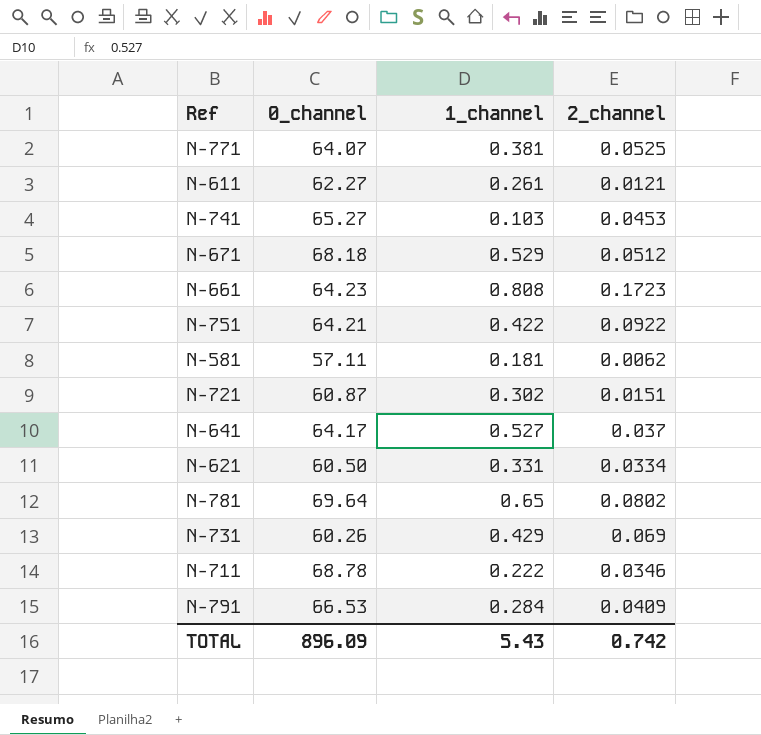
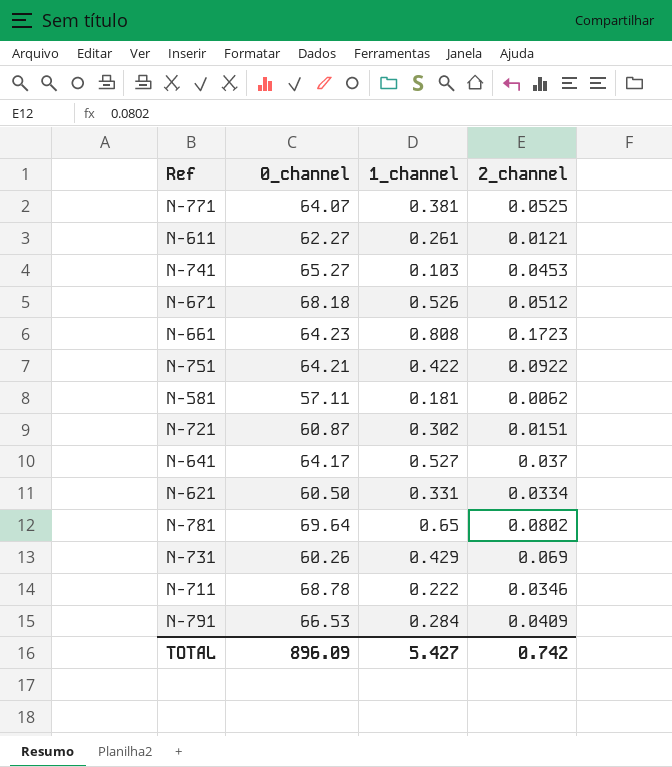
N-671 | 1_channel: 0.529 -> 0.526
TOTAL | 1_channel: 5.43 -> 5.427

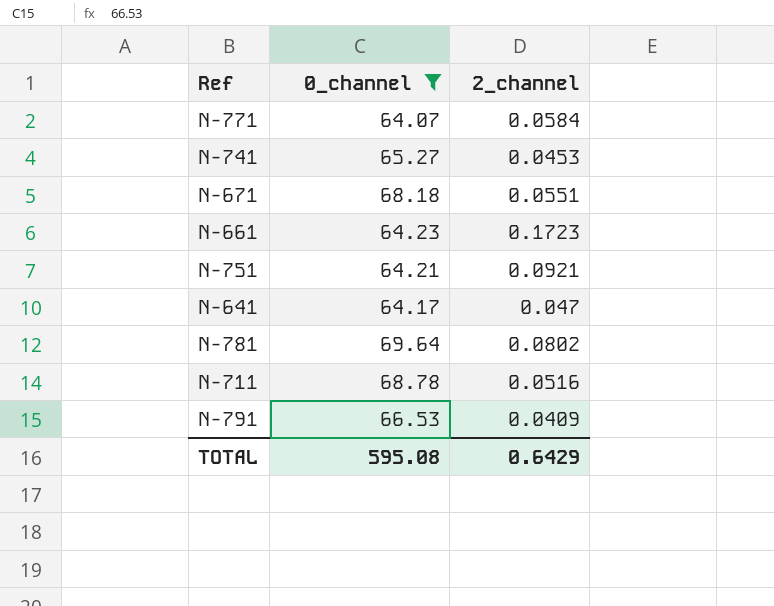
filter: none -> 0_channel >= 64.07
column 1_channel | position: 3 -> none
N-771 | 2_channel: 0.0525 -> 0.0584
N-671 | 2_channel: 0.0512 -> 0.0551
N-751 | 2_channel: 0.0922 -> 0.0921
N-641 | 2_channel: 0.037 -> 0.047
N-711 | 2_channel: 0.0346 -> 0.0516
TOTAL | 0_channel: 896.09 -> 595.08
TOTAL | 2_channel: 0.742 -> 0.6429

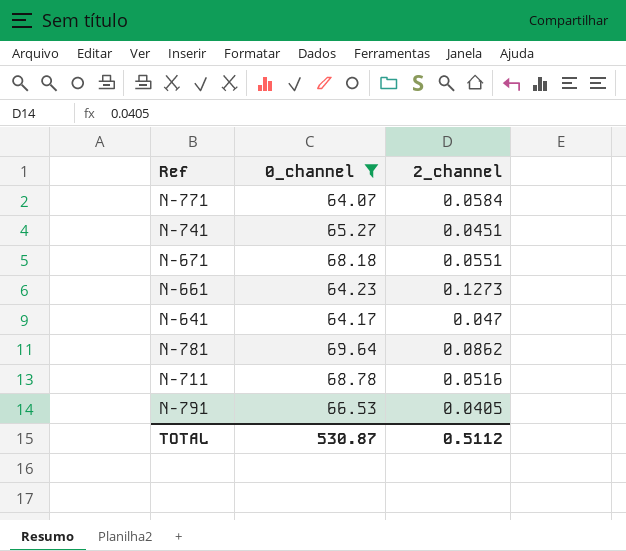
row N-751: 64.21 | 0.0921 -> none
N-741 | 2_channel: 0.0453 -> 0.0451
N-661 | 2_channel: 0.1723 -> 0.1273
N-781 | 2_channel: 0.0802 -> 0.0862
N-791 | 2_channel: 0.0409 -> 0.0405
TOTAL | 0_channel: 595.08 -> 530.87
TOTAL | 2_channel: 0.6429 -> 0.5112

